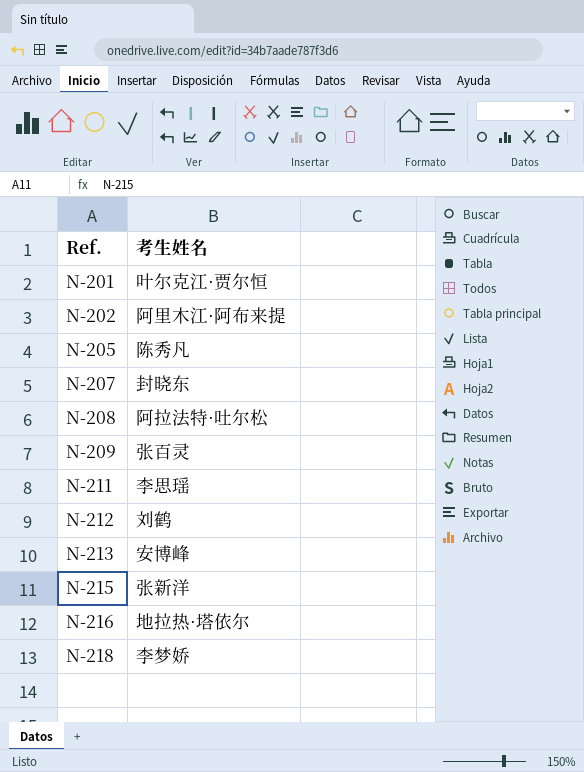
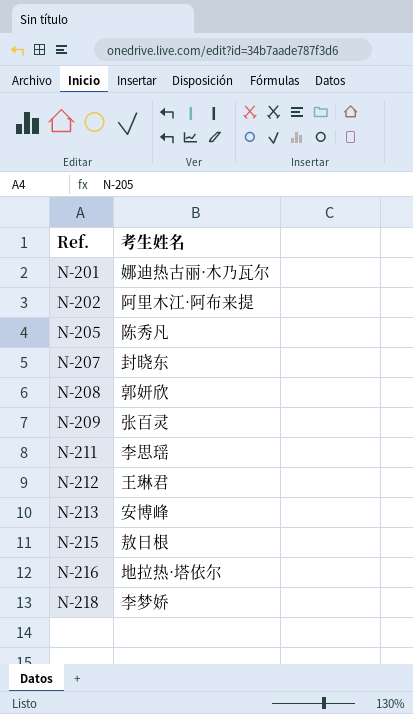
N-201 | 考生姓名: 叶尔克江·贾尔恒 -> 娜迪热古丽·木乃瓦尔
N-208 | 考生姓名: 阿拉法特·吐尔松 -> 郭妍欣
N-212 | 考生姓名: 刘鹤 -> 王琳君
N-215 | 考生姓名: 张新洋 -> 敖日根

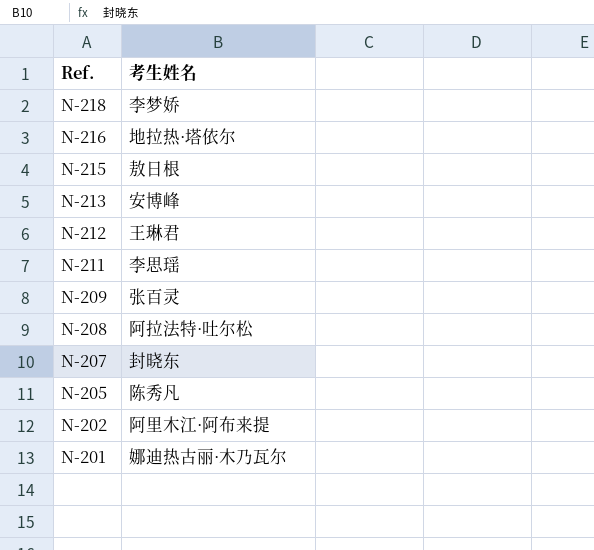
row order: Ref. ascending -> Ref. descending
N-208 | 考生姓名: 郭妍欣 -> 阿拉法特·吐尔松

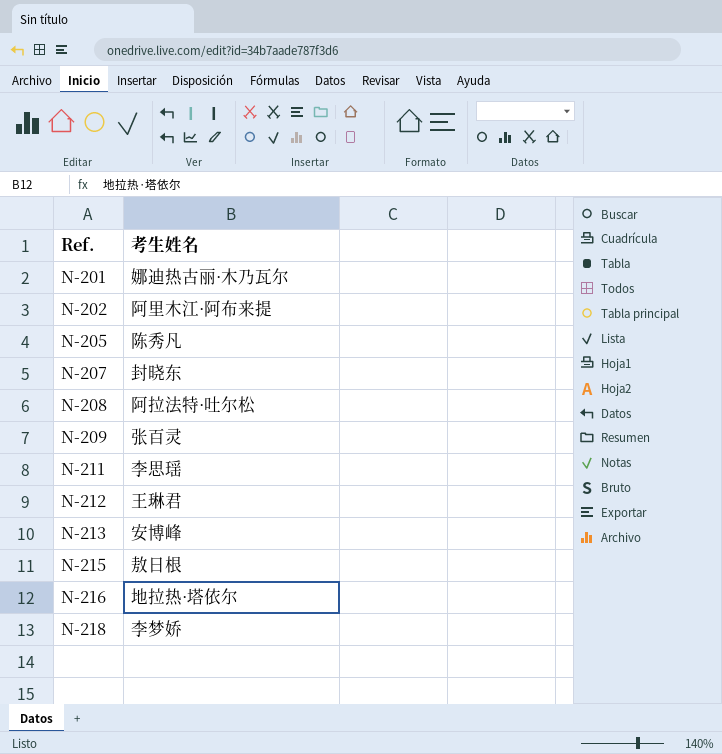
row order: Ref. descending -> Ref. ascending

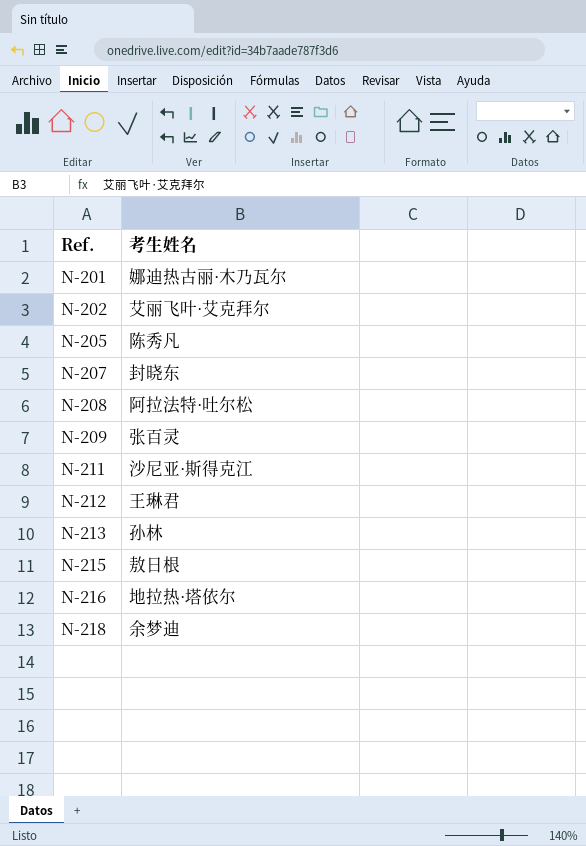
N-202 | 考生姓名: 阿里木江·阿布来提 -> 艾丽飞叶·艾克拜尔
N-211 | 考生姓名: 李思瑶 -> 沙尼亚·斯得克江
N-213 | 考生姓名: 安博峰 -> 孙林
N-218 | 考生姓名: 李梦娇 -> 余梦迪

